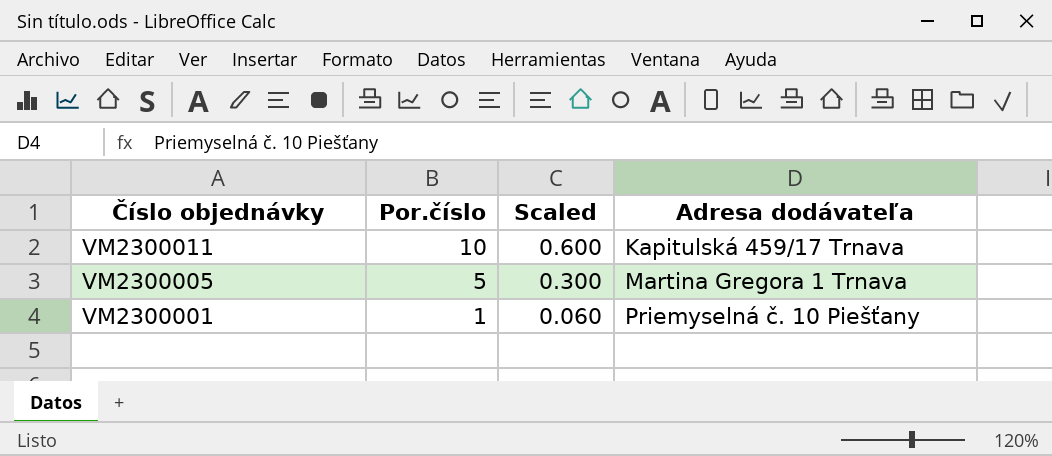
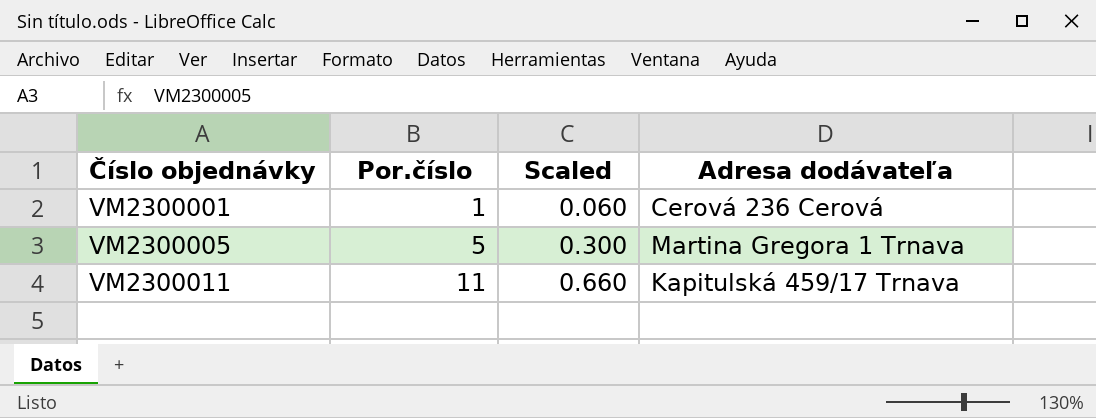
row order: Číslo objednávky descending -> Číslo objednávky ascending
VM2300001 | Adresa dodávateľa: Priemyselná č. 10 Piešťany -> Cerová 236 Cerová
VM2300011 | Por.číslo: 10 -> 11
VM2300011 | Scaled: 0.600 -> 0.660

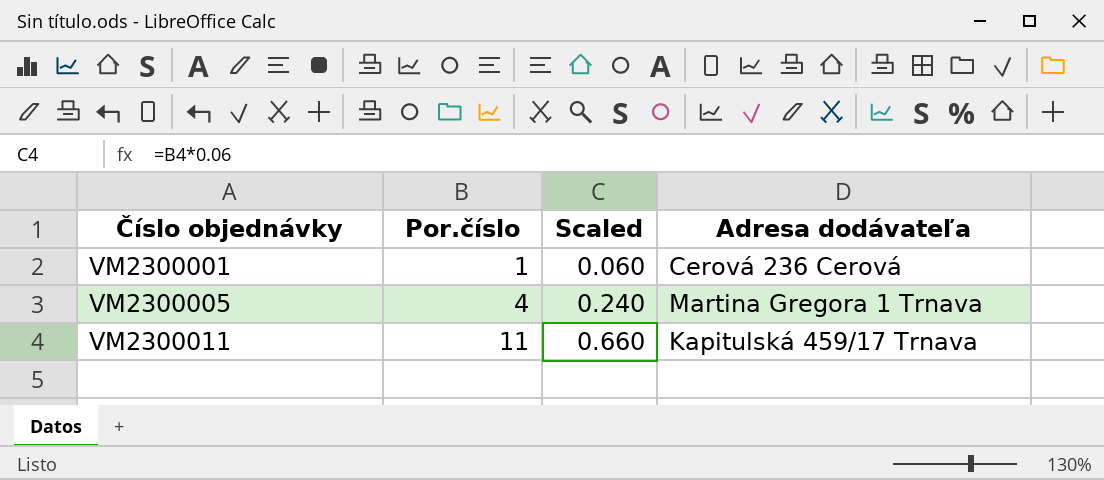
VM2300005 | Por.číslo: 5 -> 4
VM2300005 | Scaled: 0.300 -> 0.240

